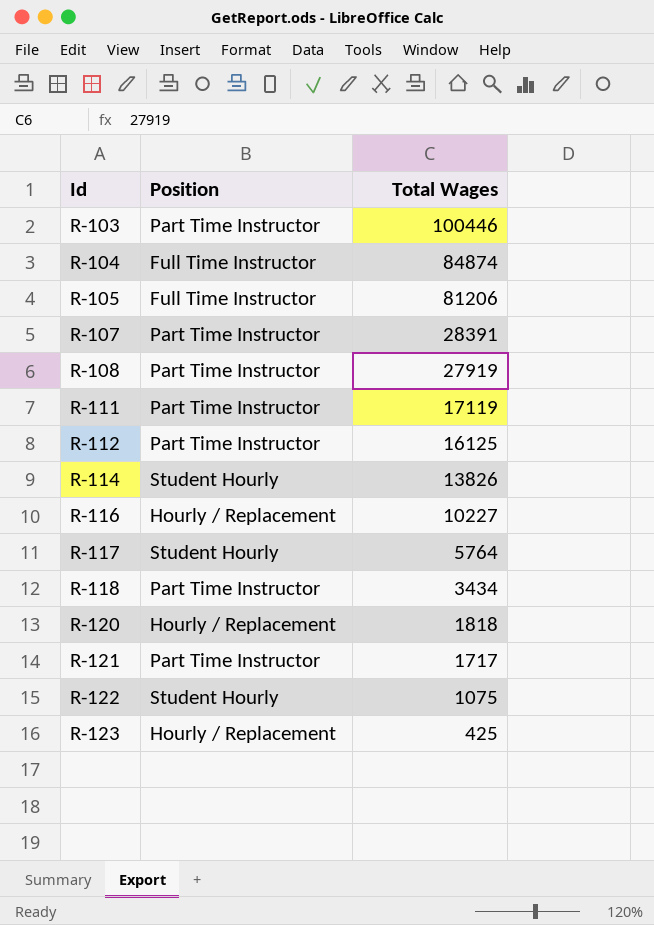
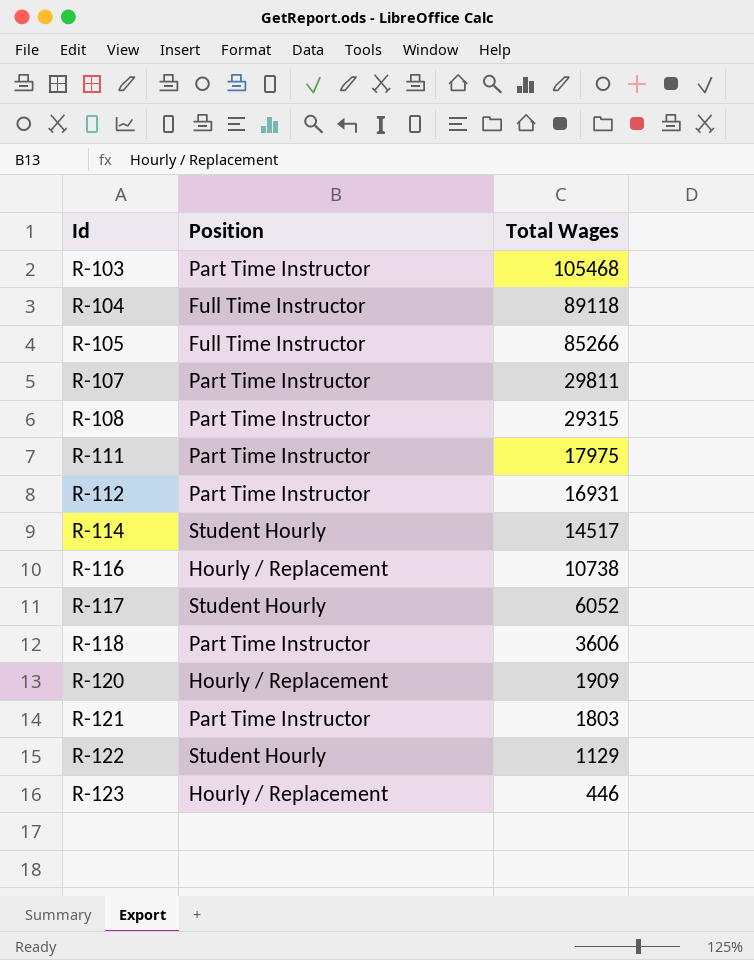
R-103 | Total Wages: 100446 -> 105468
R-104 | Total Wages: 84874 -> 89118
R-105 | Total Wages: 81206 -> 85266
R-107 | Total Wages: 28391 -> 29811
R-108 | Total Wages: 27919 -> 29315
R-111 | Total Wages: 17119 -> 17975
R-112 | Total Wages: 16125 -> 16931
R-114 | Total Wages: 13826 -> 14517
R-116 | Total Wages: 10227 -> 10738
R-117 | Total Wages: 5764 -> 6052
R-118 | Total Wages: 3434 -> 3606
R-120 | Total Wages: 1818 -> 1909
R-121 | Total Wages: 1717 -> 1803
R-122 | Total Wages: 1075 -> 1129
R-123 | Total Wages: 425 -> 446

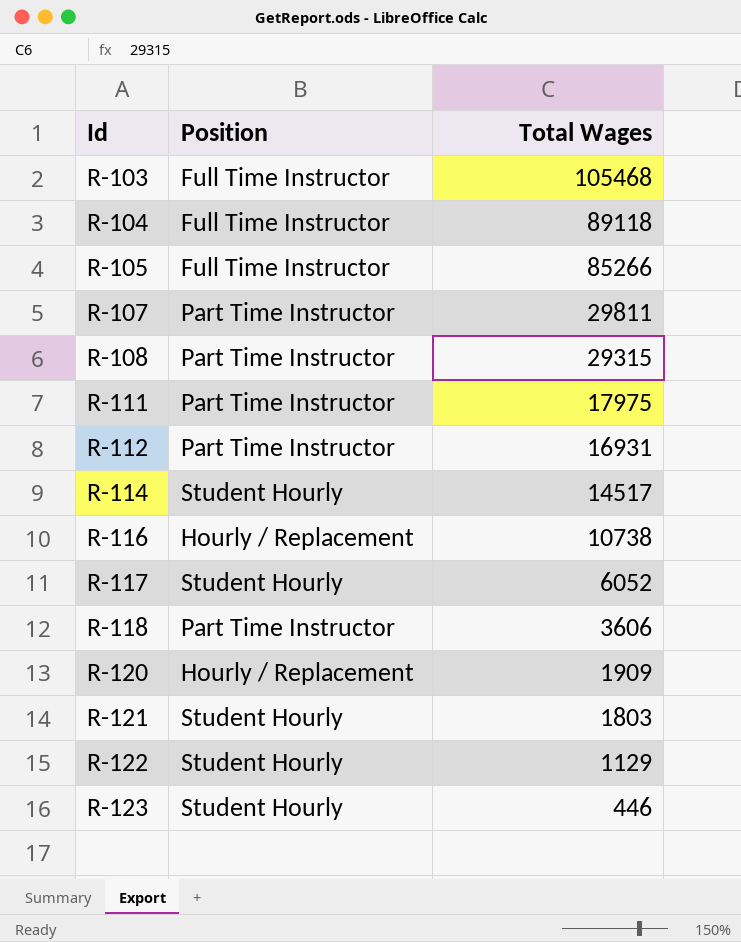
R-103 | Position: Part Time Instructor -> Full Time Instructor
R-121 | Position: Part Time Instructor -> Student Hourly
R-123 | Position: Hourly / Replacement -> Student Hourly

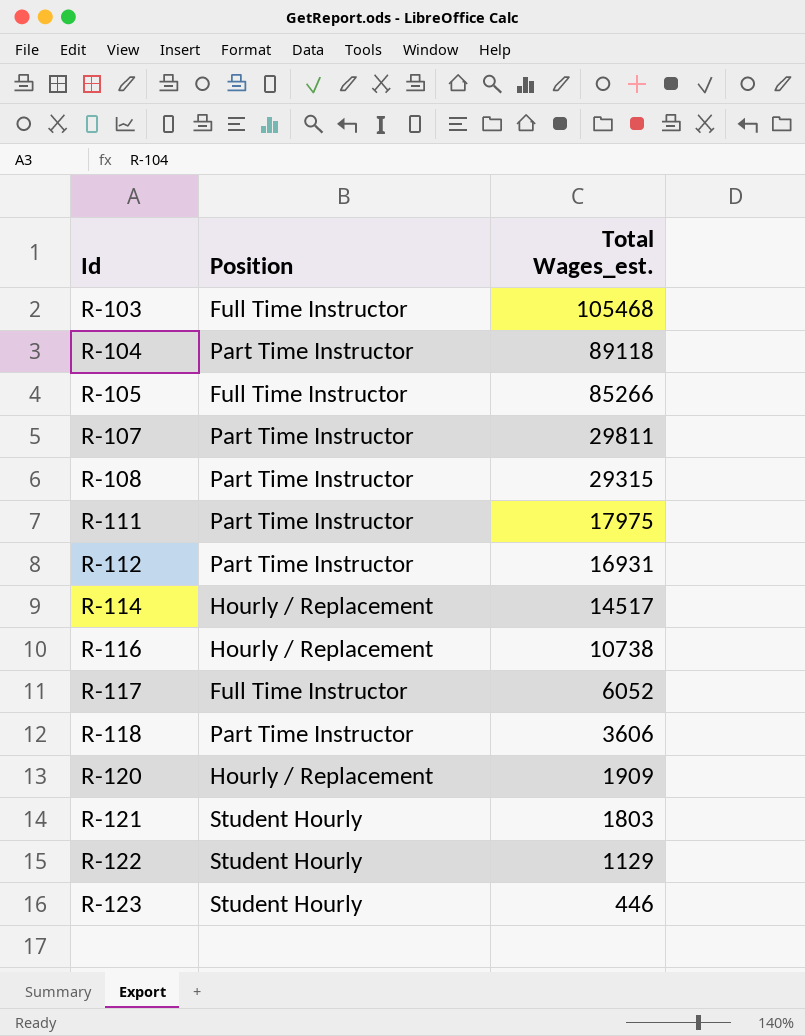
column name: Total Wages -> Total Wages_est.
R-104 | Position: Full Time Instructor -> Part Time Instructor
R-114 | Position: Student Hourly -> Hourly / Replacement
R-117 | Position: Student Hourly -> Full Time Instructor

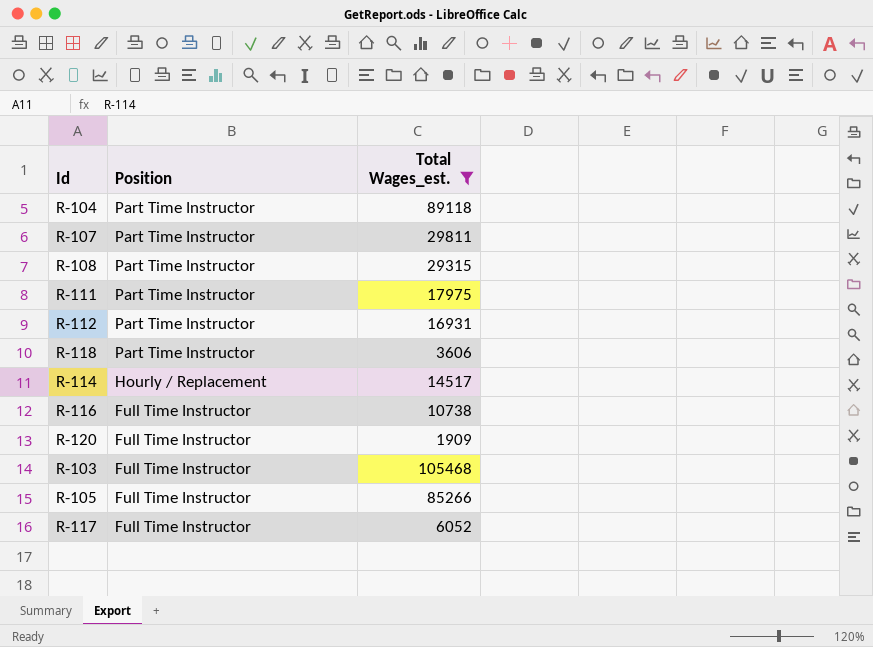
filter: none -> Total Wages_est. >= 1909
row order: Id ascending -> Position descending
R-116 | Position: Hourly / Replacement -> Full Time Instructor
R-120 | Position: Hourly / Replacement -> Full Time Instructor

